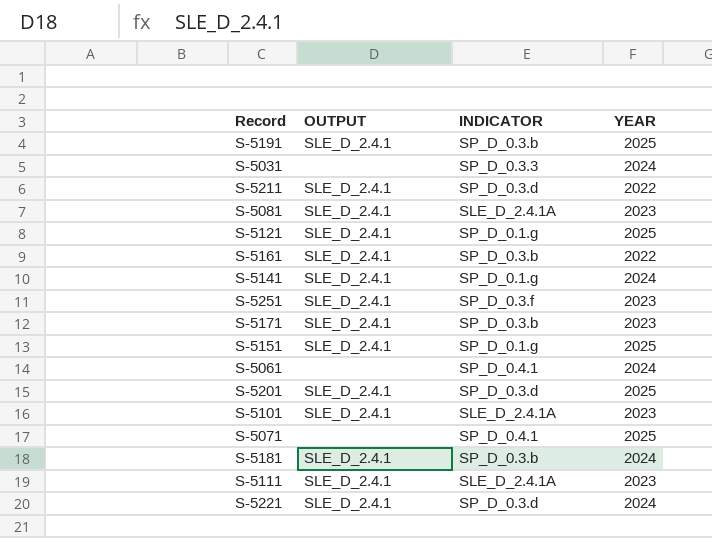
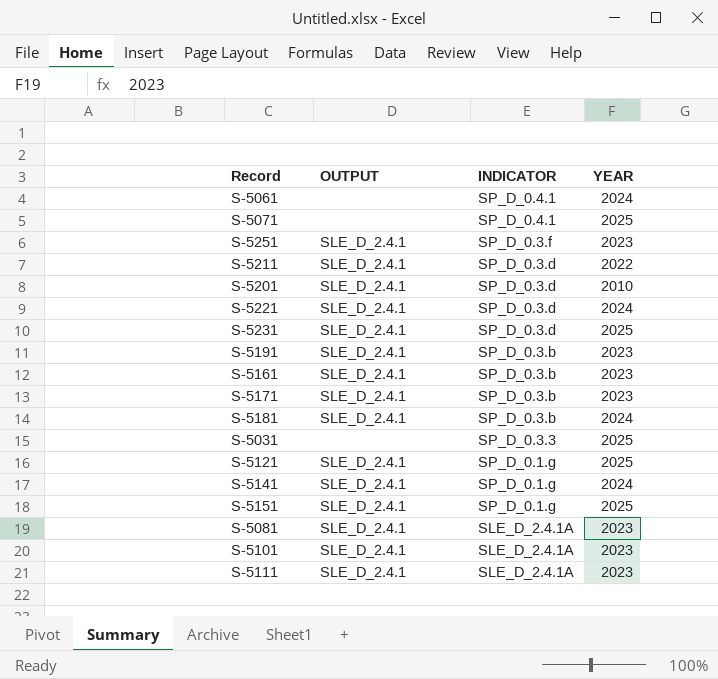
row order: none -> INDICATOR descending
S-5201 | YEAR: 2025 -> 2010
row S-5231: none -> SLE_D_2.4.1 | SP_D_0.3.d | 2025
S-5191 | YEAR: 2025 -> 2023
S-5161 | YEAR: 2022 -> 2023
S-5031 | YEAR: 2024 -> 2025

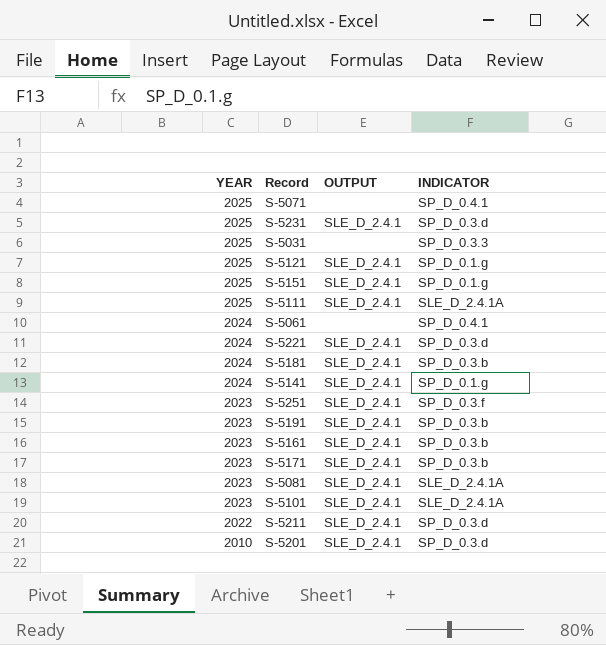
row order: INDICATOR descending -> YEAR descending
column YEAR | position: 4 -> 1
S-5111 | YEAR: 2023 -> 2025

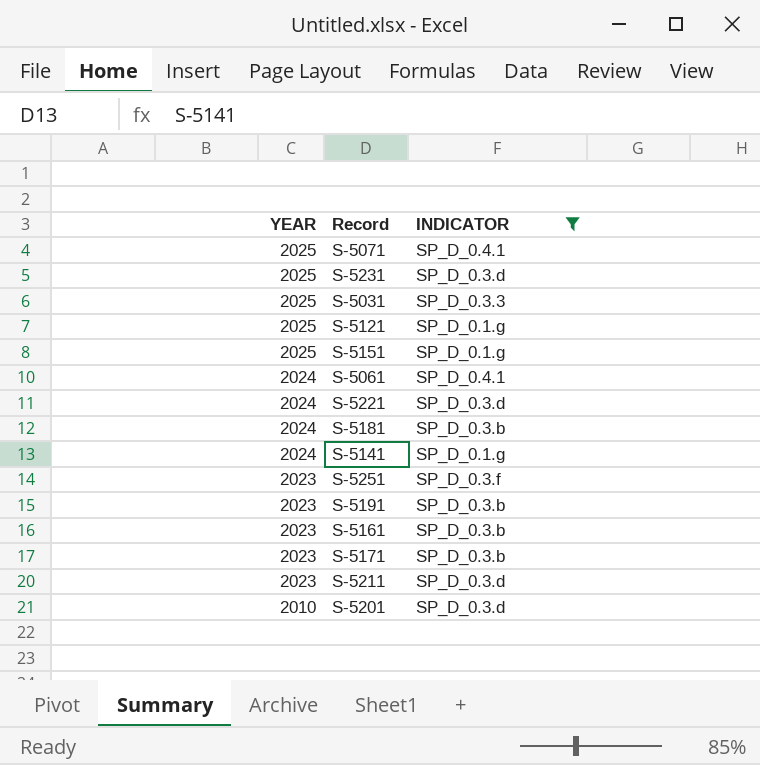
filter: none -> INDICATOR != SLE_D_2.4.1A
column OUTPUT | position: 3 -> none
S-5211 | YEAR: 2022 -> 2023

